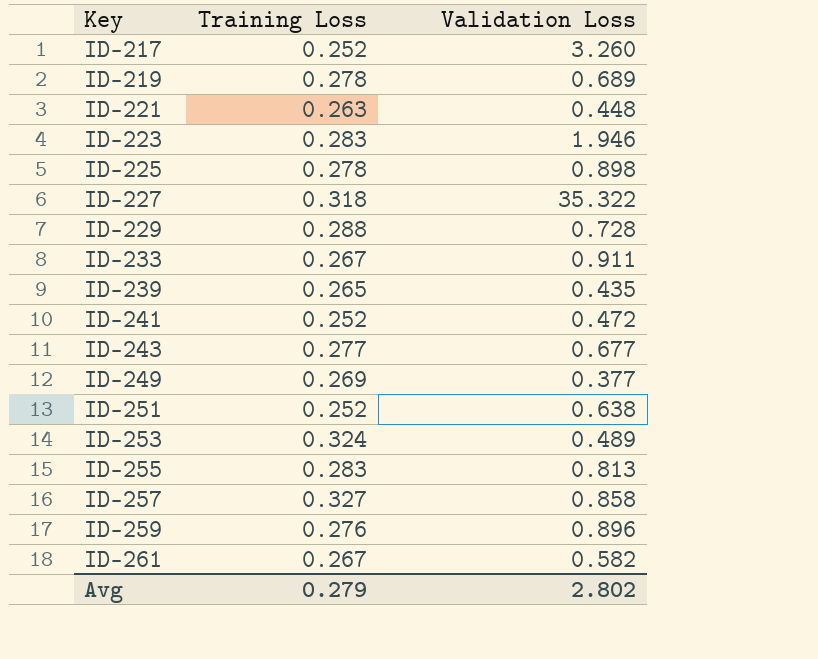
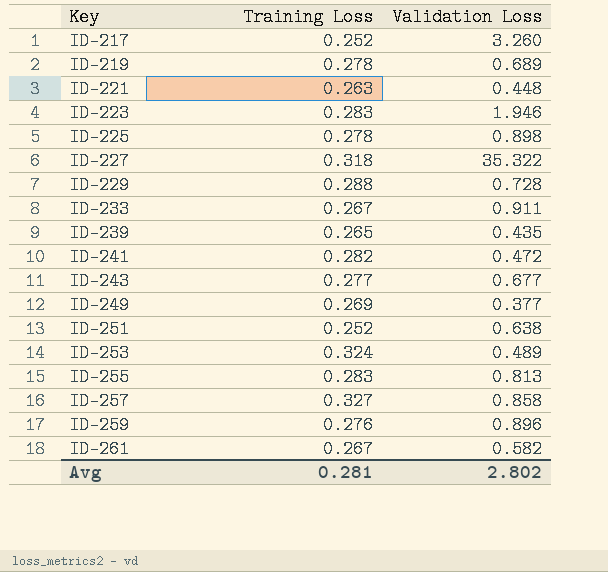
ID-241 | Training Loss: 0.252 -> 0.282
Avg | Training Loss: 0.279 -> 0.281

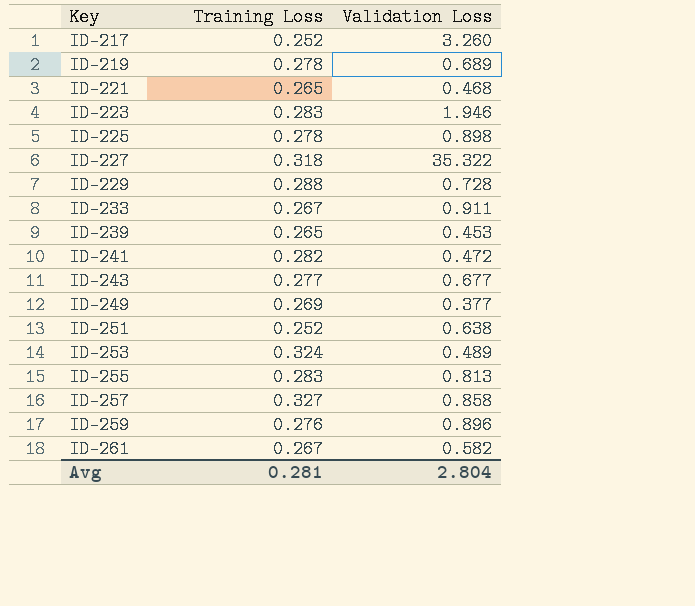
ID-221 | Training Loss: 0.263 -> 0.265
ID-221 | Validation Loss: 0.448 -> 0.468
ID-239 | Validation Loss: 0.435 -> 0.453
Avg | Validation Loss: 2.802 -> 2.804

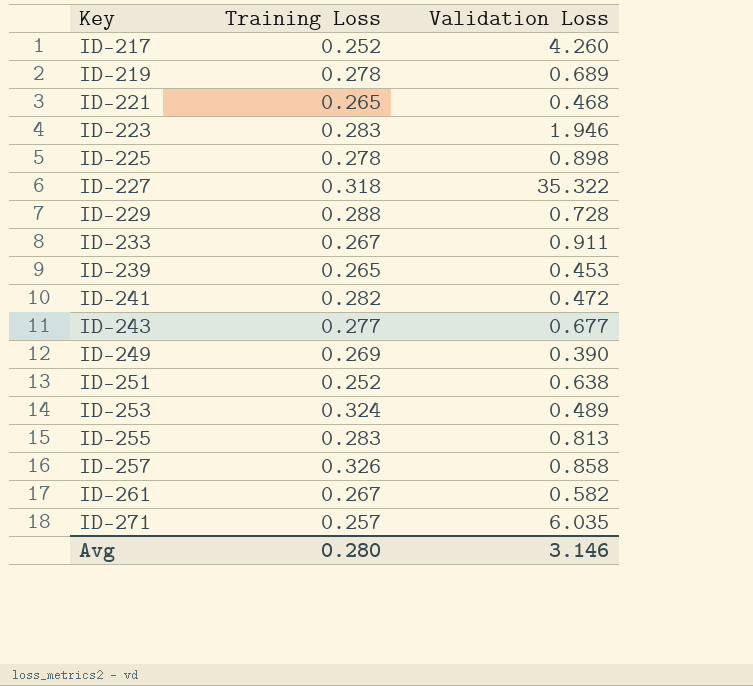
row ID-259: 0.276 | 0.896 -> none
ID-217 | Validation Loss: 3.260 -> 4.260
ID-249 | Validation Loss: 0.377 -> 0.390
ID-257 | Training Loss: 0.327 -> 0.326
row ID-271: none -> 0.257 | 6.035
Avg | Training Loss: 0.281 -> 0.280
Avg | Validation Loss: 2.804 -> 3.146

